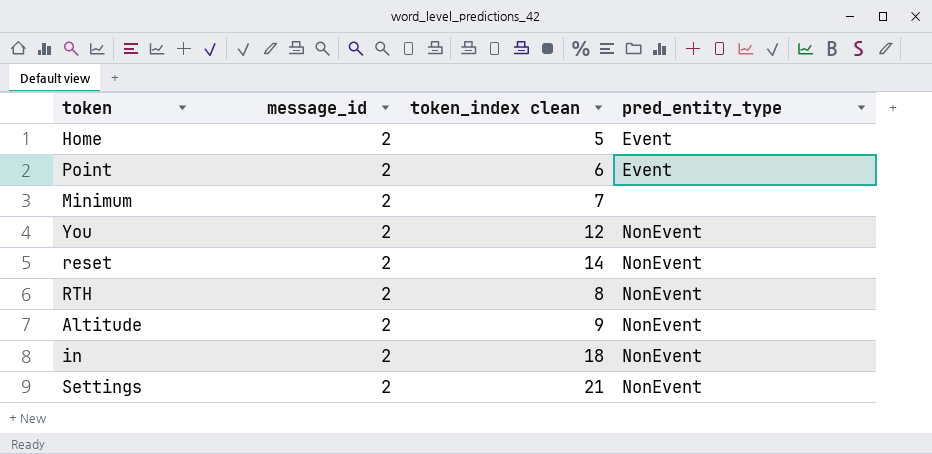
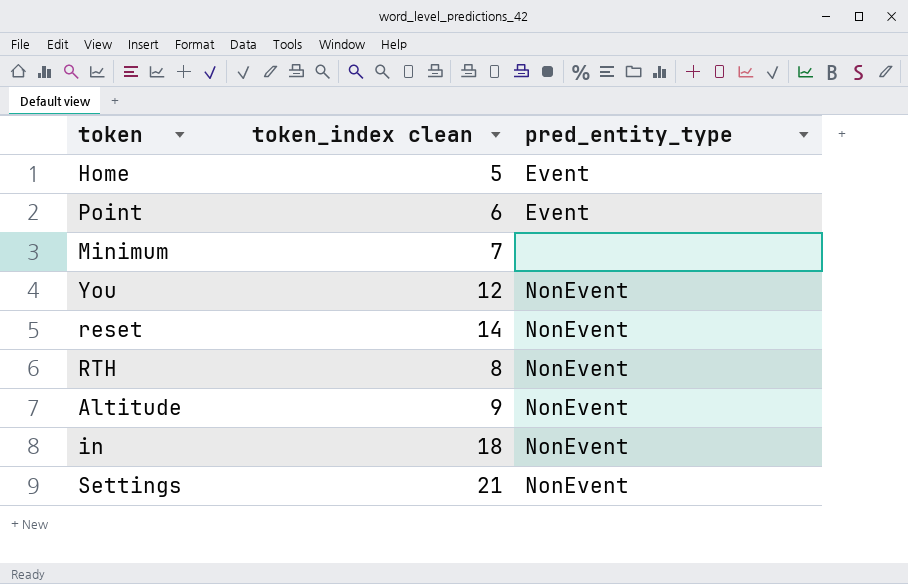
column message_id | position: 2 -> none

